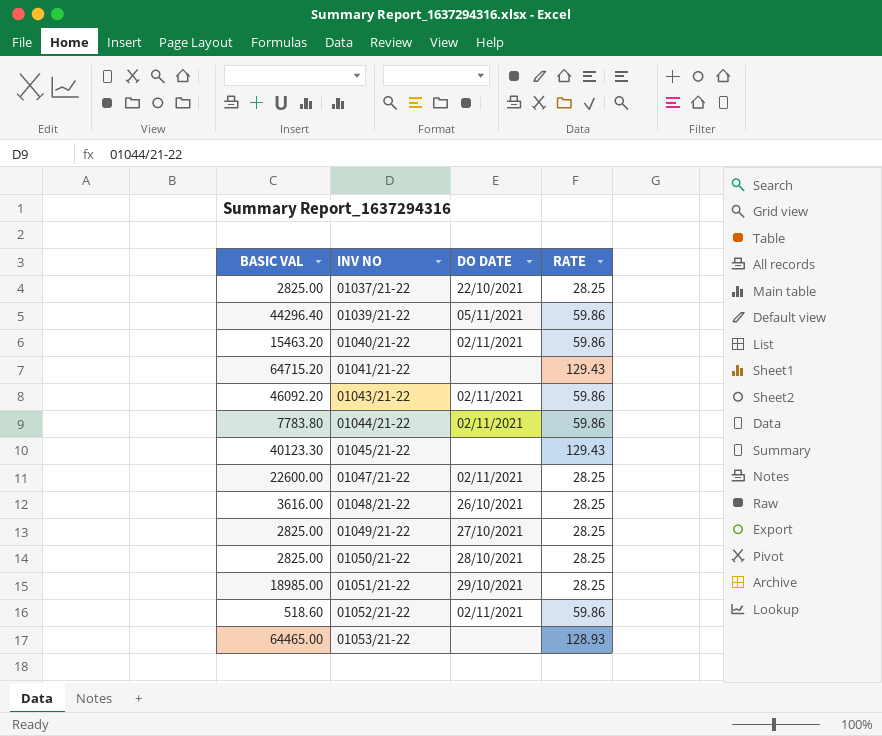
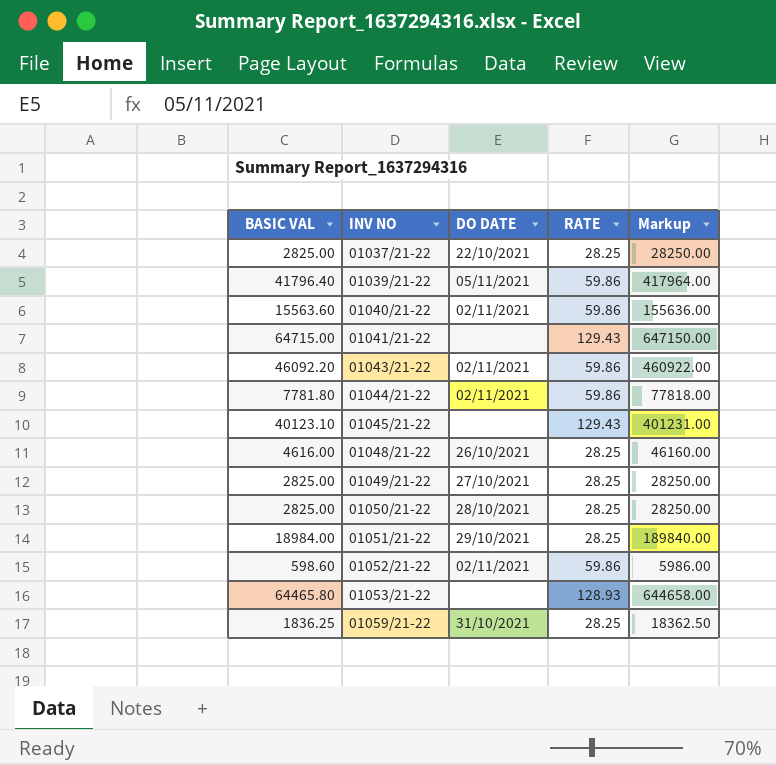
column Markup | formula: none -> [BASIC VAL] * 10
row 01047/21-22: 22600.00 | 02/11/2021 | 28.25 -> none
01039/21-22 | BASIC VAL: 44296.40 -> 41796.40
01040/21-22 | BASIC VAL: 15463.20 -> 15563.60
01041/21-22 | BASIC VAL: 64715.20 -> 64715.00
01044/21-22 | BASIC VAL: 7783.80 -> 7781.80
01045/21-22 | BASIC VAL: 40123.30 -> 40123.10
01048/21-22 | BASIC VAL: 3616.00 -> 4616.00
01051/21-22 | BASIC VAL: 18985.00 -> 18984.00
01052/21-22 | BASIC VAL: 518.60 -> 598.60
01053/21-22 | BASIC VAL: 64465.00 -> 64465.80
row 01059/21-22: none -> 1836.25 | 31/10/2021 | 28.25 | 18362.50

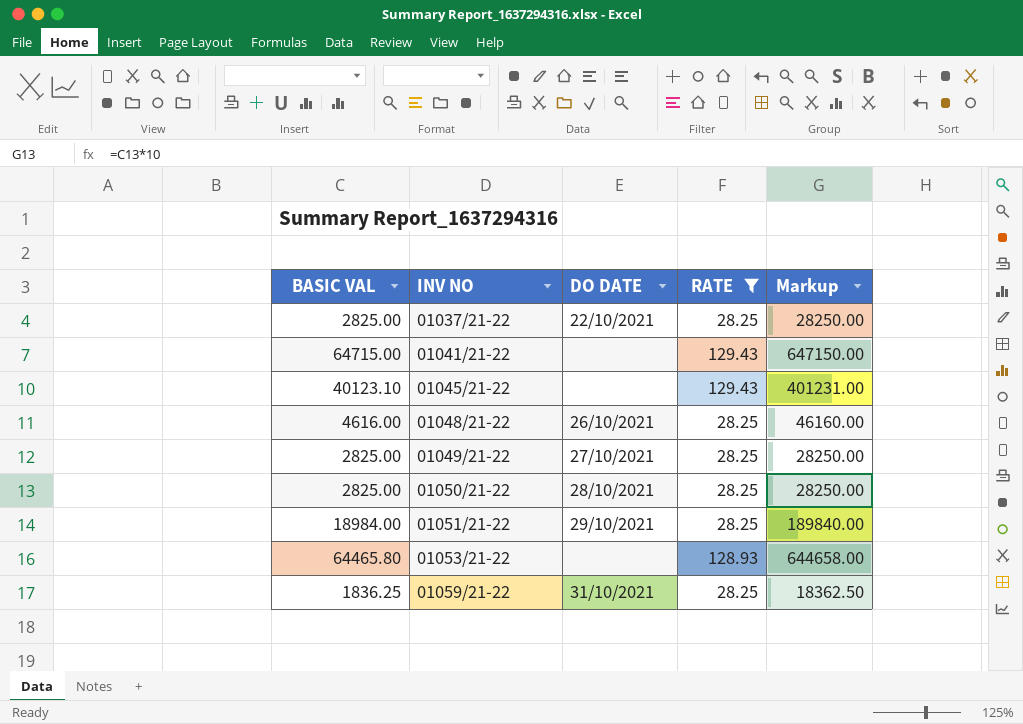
filter: none -> RATE != 59.86

